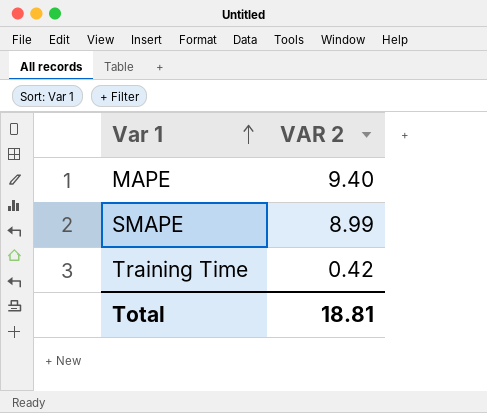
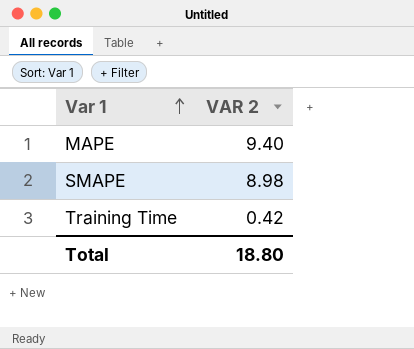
SMAPE | VAR 2: 8.99 -> 8.98
Total | VAR 2: 18.81 -> 18.80

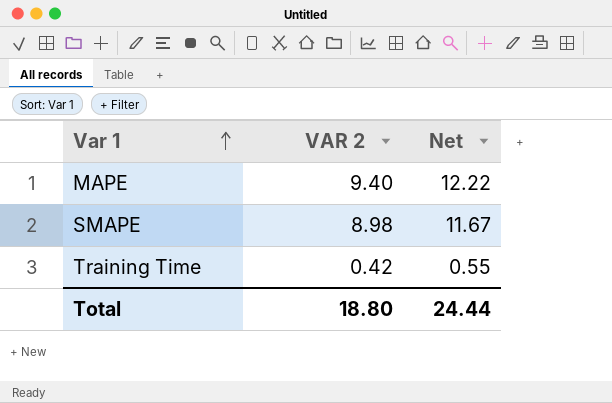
column Net | formula: none -> [VAR 2] * 1.3

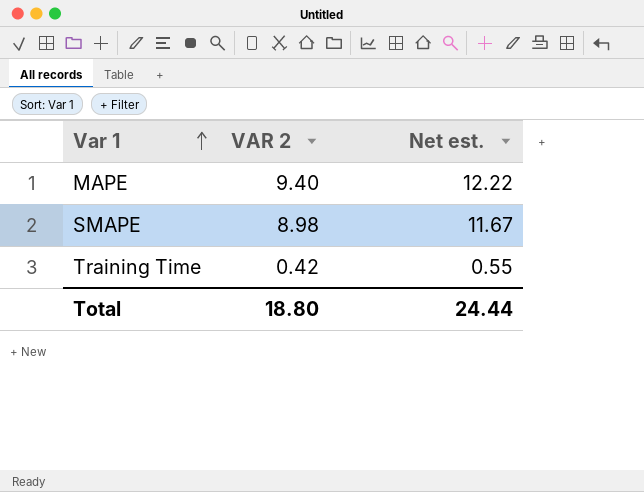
column name: Net -> Net est.

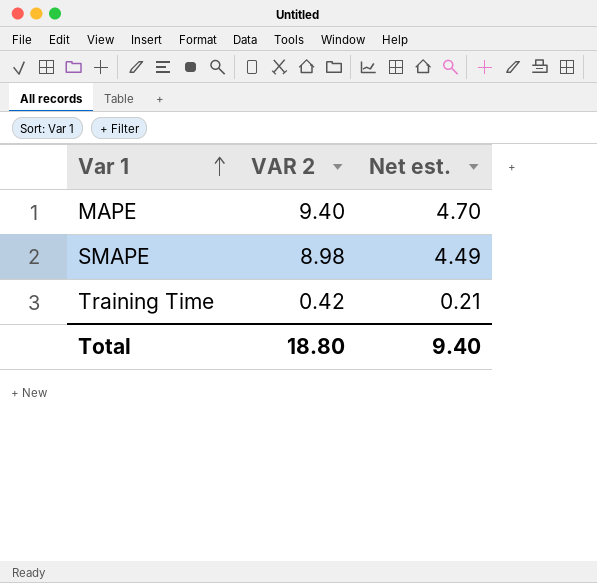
column Net est. | formula: [VAR 2] * 1.3 -> [VAR 2] * 0.5
Total | Net est.: 24.44 -> 9.40

